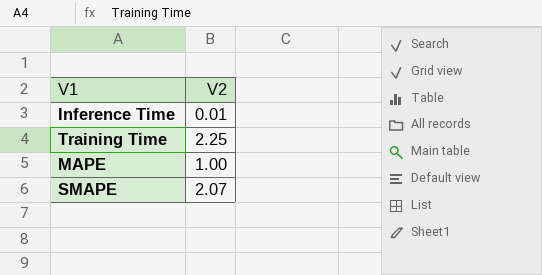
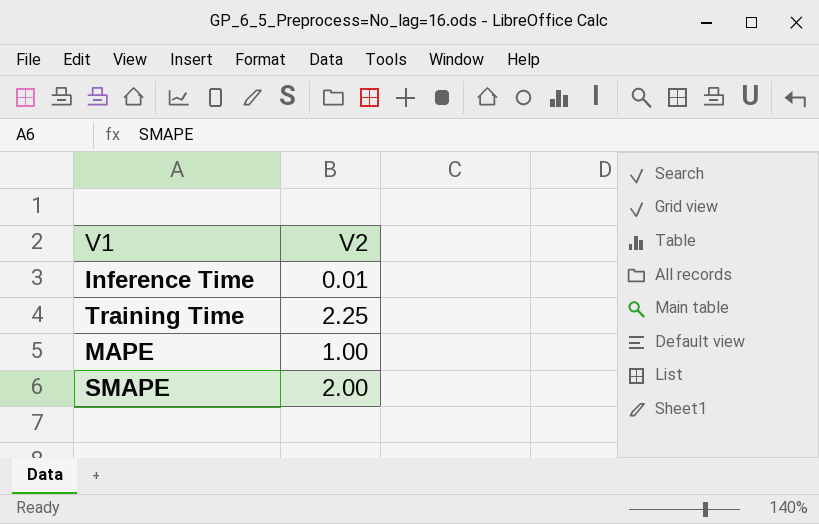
SMAPE | V2: 2.07 -> 2.00

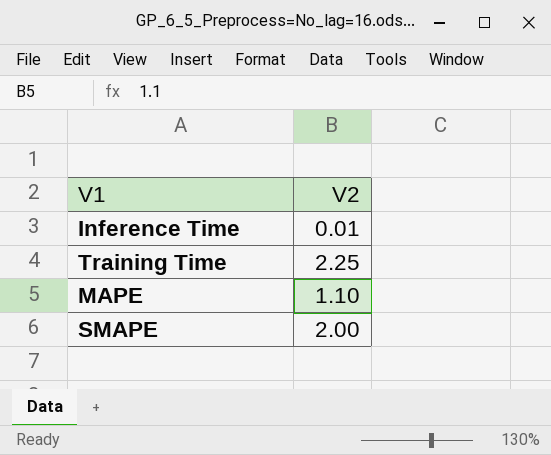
MAPE | V2: 1.00 -> 1.10

